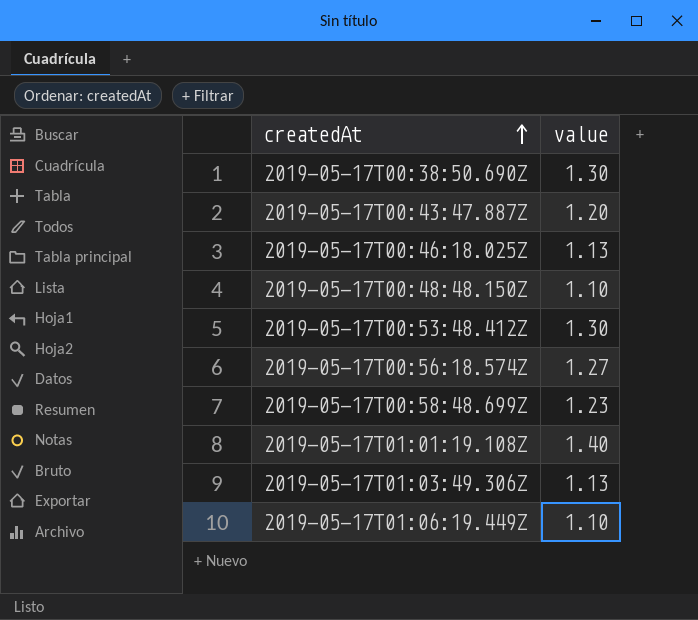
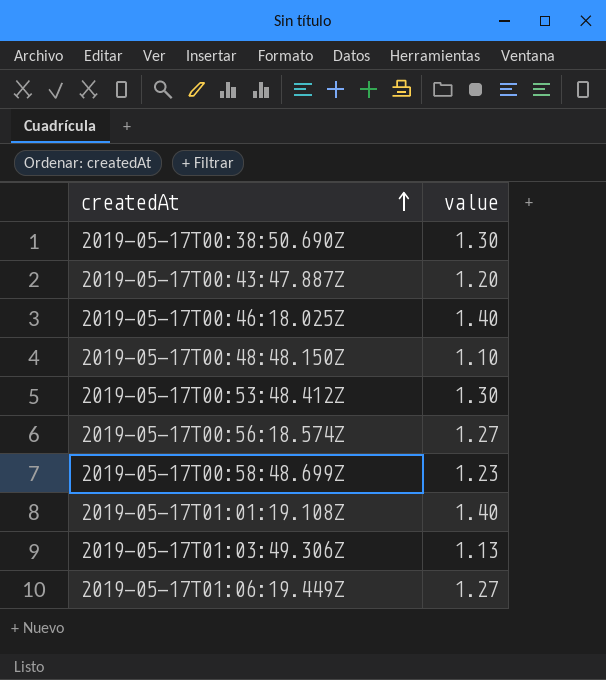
2019-05-17T00:46:18.025Z | value: 1.13 -> 1.40
2019-05-17T01:06:19.449Z | value: 1.10 -> 1.27

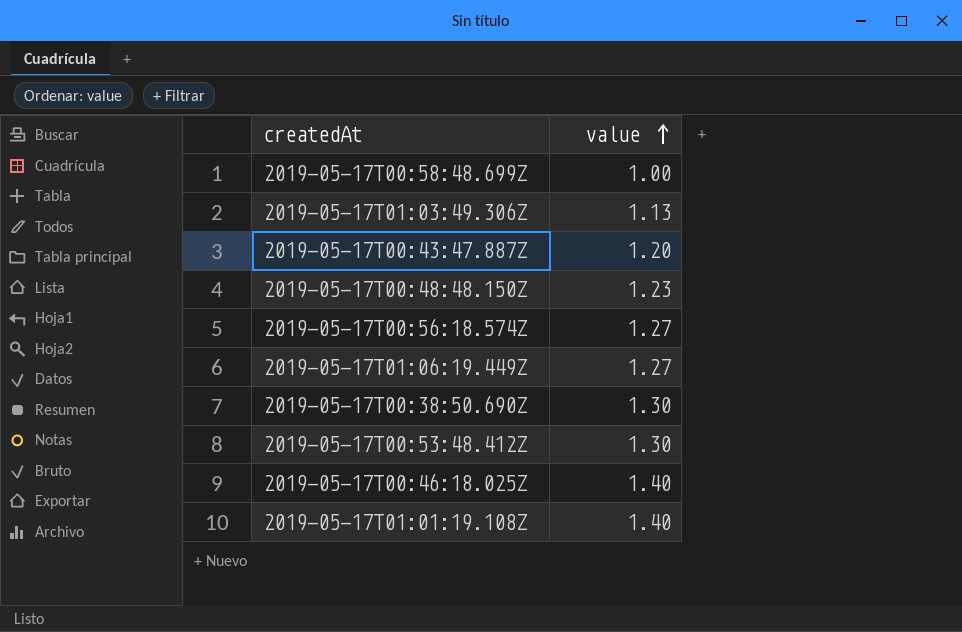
row order: createdAt ascending -> value ascending
2019-05-17T00:58:48.699Z | value: 1.23 -> 1.00
2019-05-17T00:48:48.150Z | value: 1.10 -> 1.23

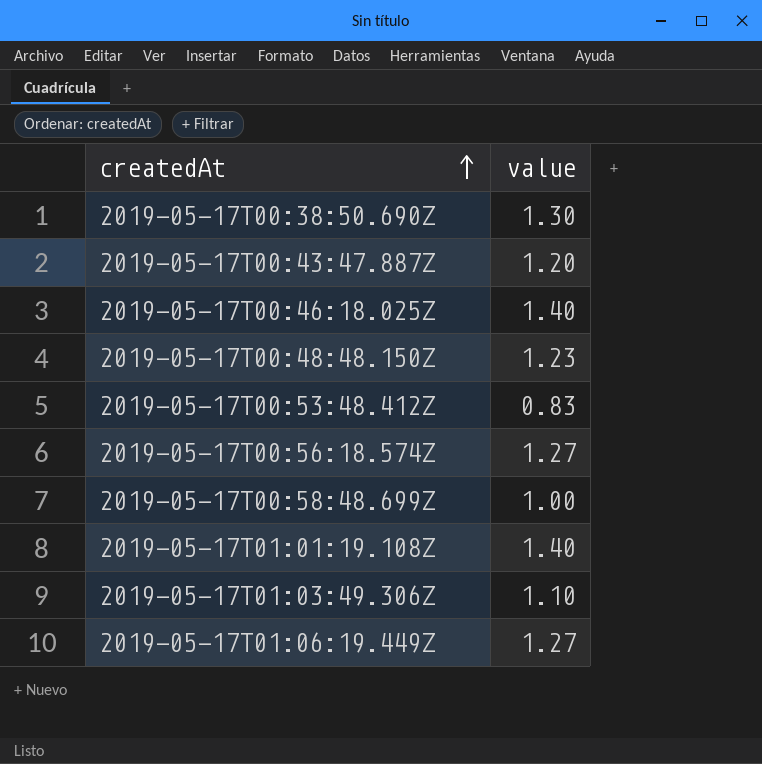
row order: value ascending -> createdAt ascending
2019-05-17T00:53:48.412Z | value: 1.30 -> 0.83
2019-05-17T01:03:49.306Z | value: 1.13 -> 1.10

